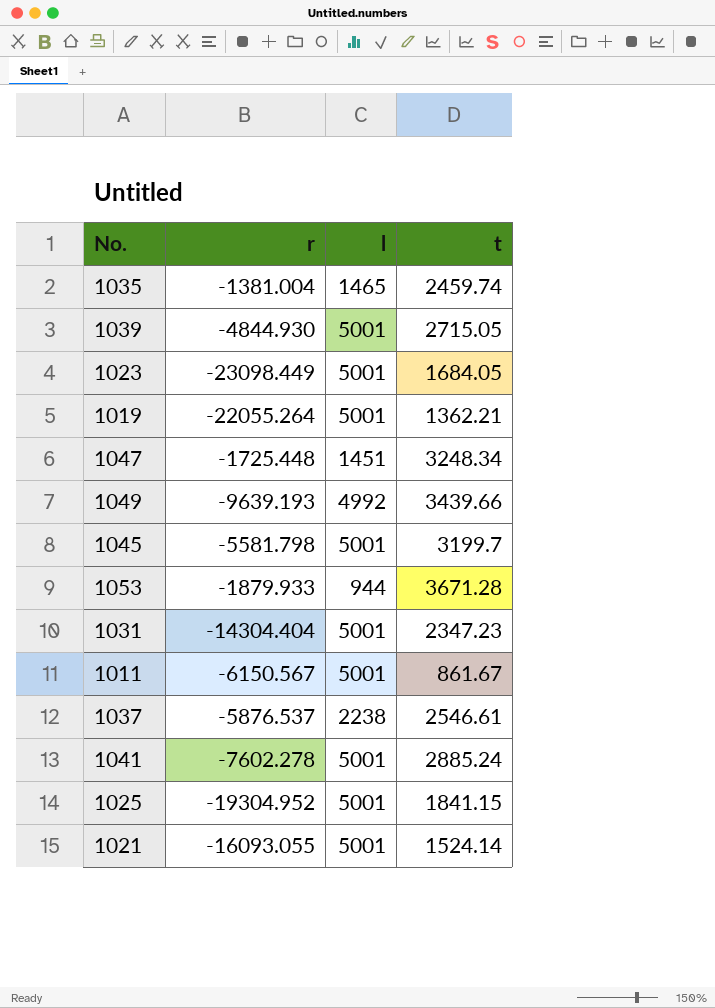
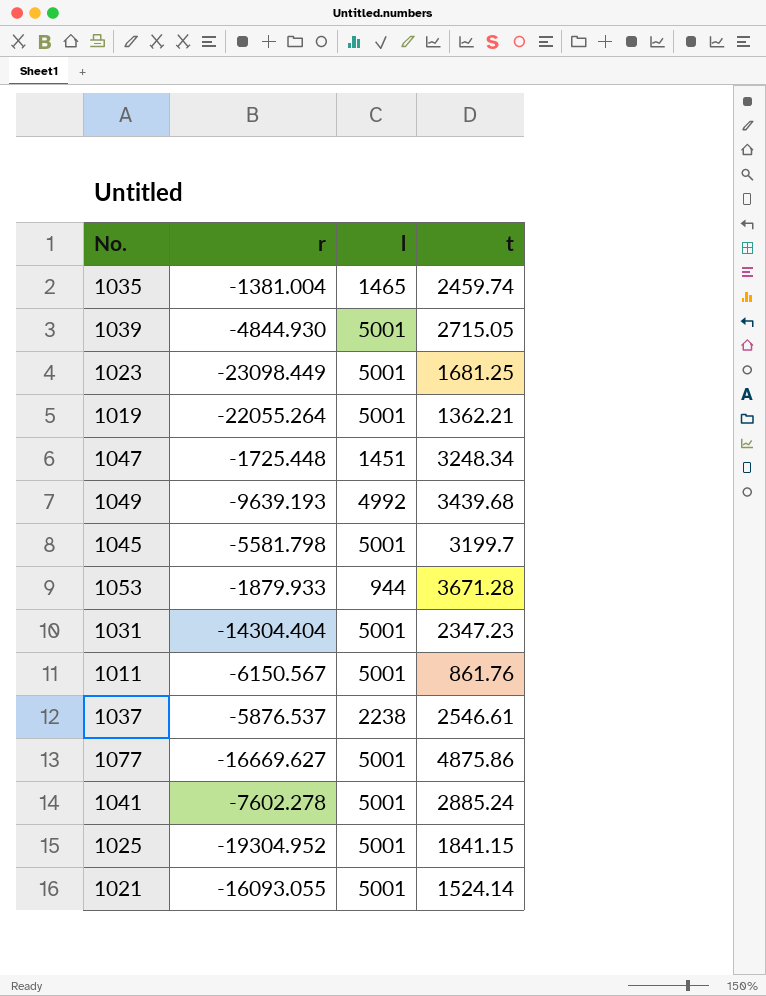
1023 | t: 1684.05 -> 1681.25
1049 | t: 3439.66 -> 3439.68
1011 | t: 861.67 -> 861.76
row 1077: none -> -16669.627 | 5001 | 4875.86

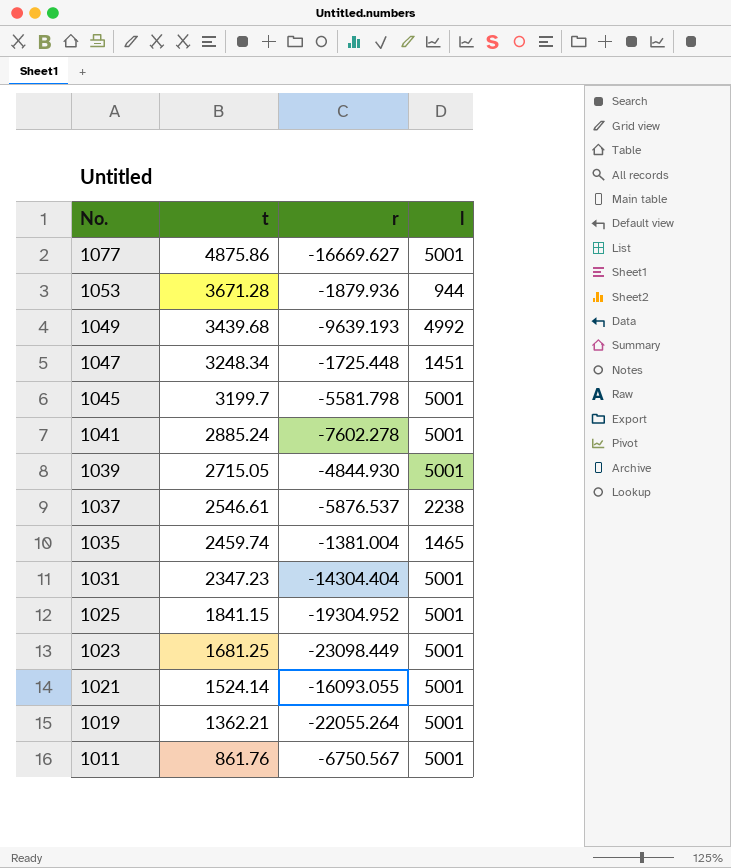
row order: none -> No. descending
column t | position: 4 -> 2
1053 | r: -1879.933 -> -1879.936
1011 | r: -6150.567 -> -6750.567

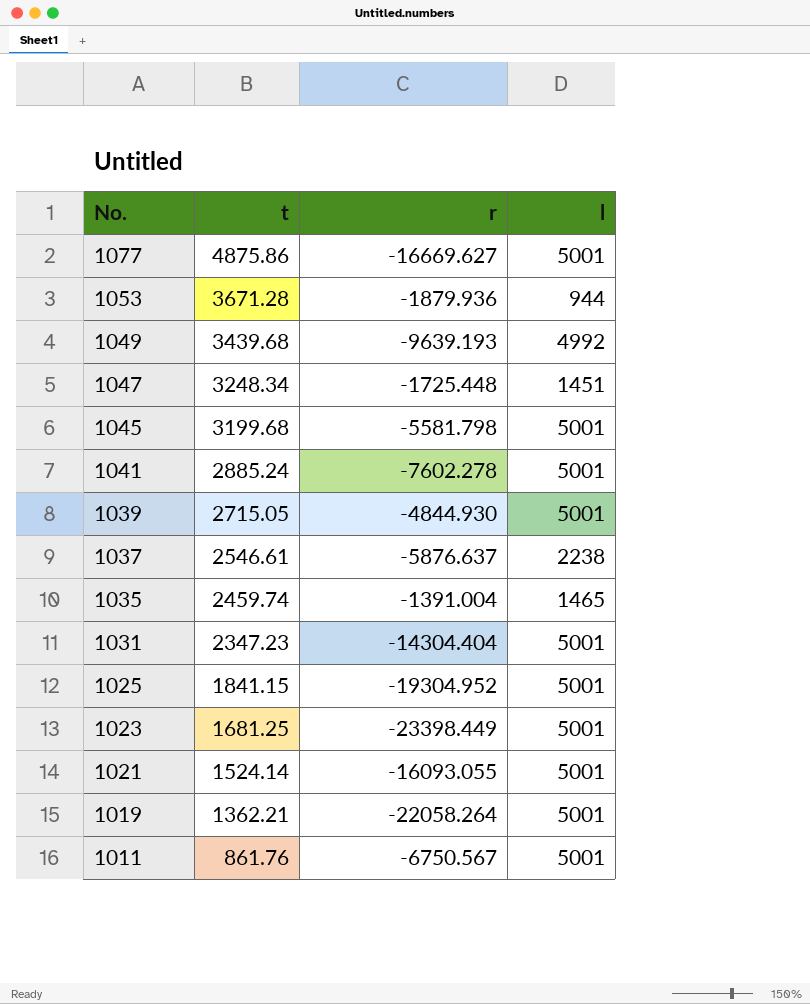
1045 | t: 3199.7 -> 3199.68
1037 | r: -5876.537 -> -5876.637
1035 | r: -1381.004 -> -1391.004
1023 | r: -23098.449 -> -23398.449
1019 | r: -22055.264 -> -22058.264

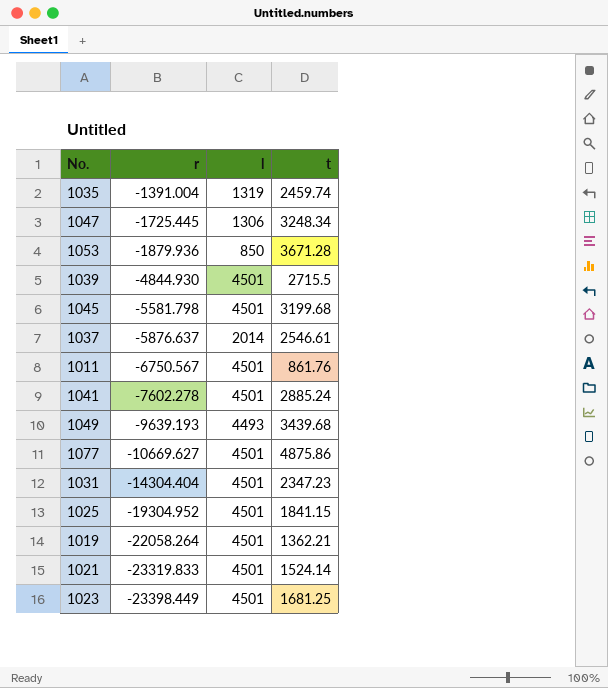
row order: No. descending -> r descending
column t | position: 2 -> 4
1035 | l: 1465 -> 1319
1047 | r: -1725.448 -> -1725.445
1047 | l: 1451 -> 1306
1053 | l: 944 -> 850
1039 | l: 5001 -> 4501
1039 | t: 2715.05 -> 2715.5
1045 | l: 5001 -> 4501
1037 | l: 2238 -> 2014
1011 | l: 5001 -> 4501
1041 | l: 5001 -> 4501
1049 | l: 4992 -> 4493
1077 | r: -16669.627 -> -10669.627
1077 | l: 5001 -> 4501
1031 | l: 5001 -> 4501
1025 | l: 5001 -> 4501
1019 | l: 5001 -> 4501
1021 | r: -16093.055 -> -23319.833
1021 | l: 5001 -> 4501
1023 | l: 5001 -> 4501

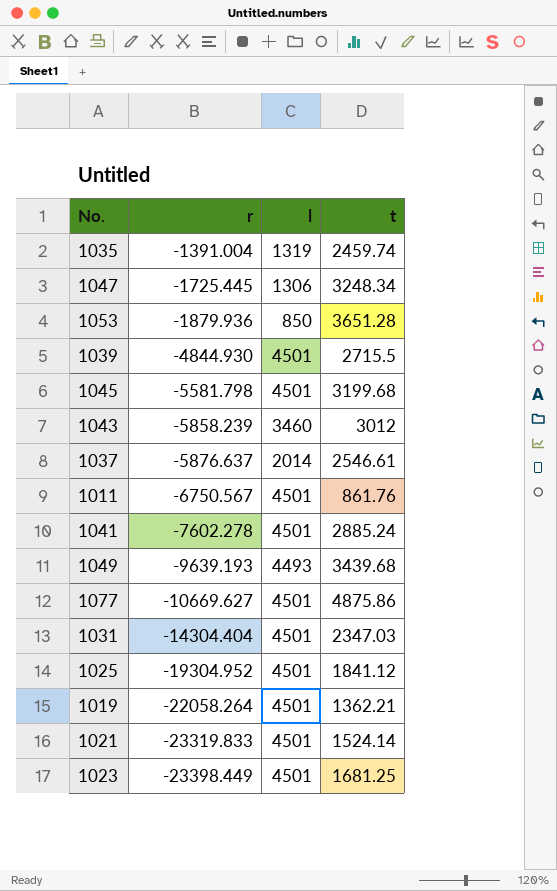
1053 | t: 3671.28 -> 3651.28
row 1043: none -> -5858.239 | 3460 | 3012
1031 | t: 2347.23 -> 2347.03
1025 | t: 1841.15 -> 1841.12

